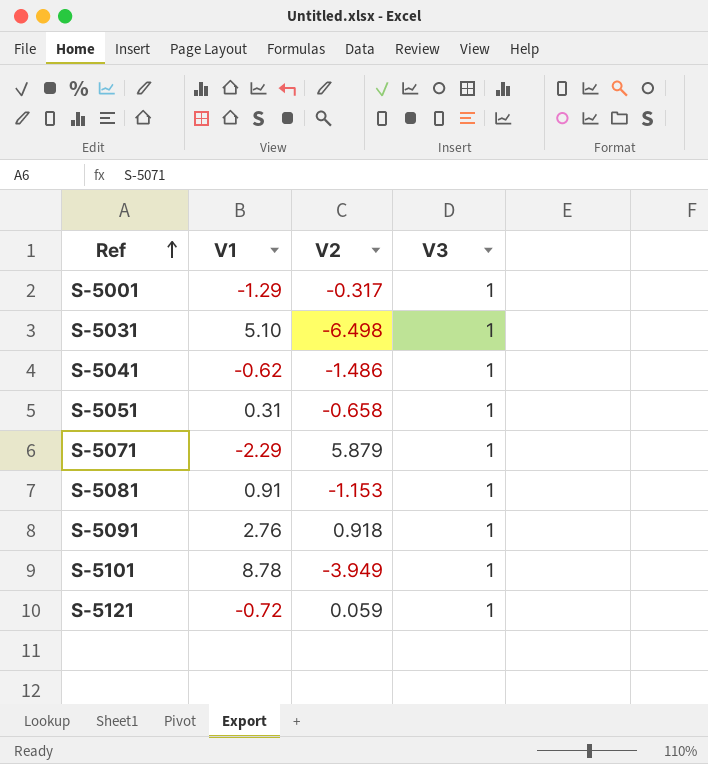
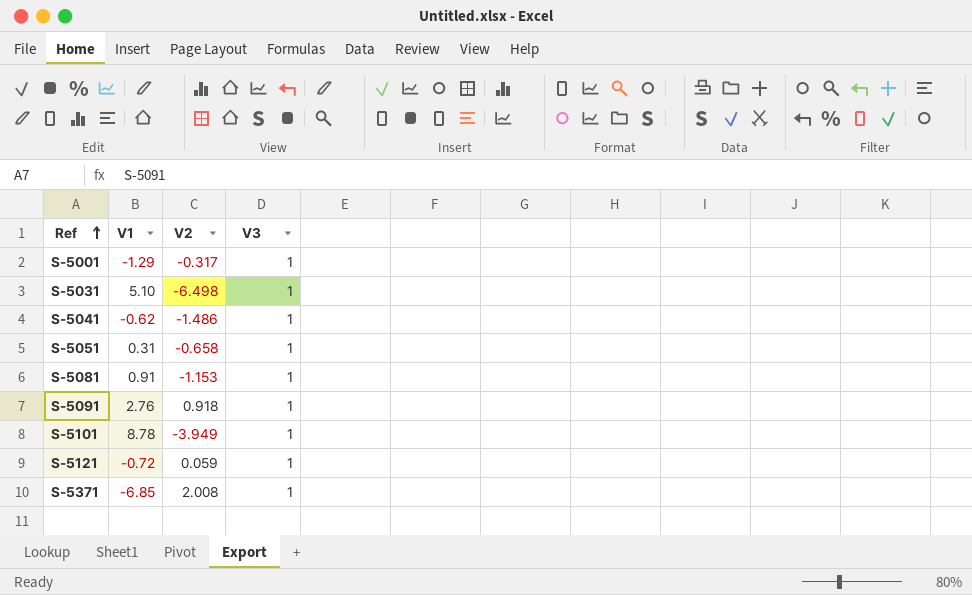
row S-5071: -2.29 | 5.879 | 1 -> none
row S-5371: none -> -6.85 | 2.008 | 1

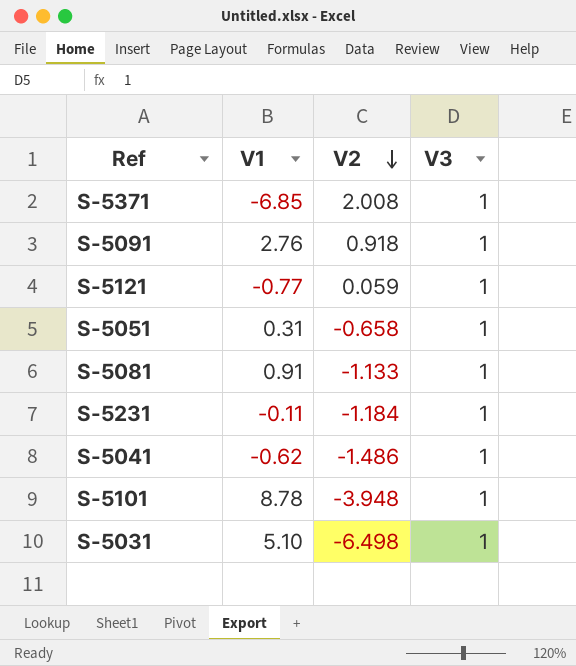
row order: Ref ascending -> V2 descending
row S-5001: -1.29 | -0.317 | 1 -> none
S-5121 | V1: -0.72 -> -0.77
S-5081 | V2: -1.153 -> -1.133
row S-5231: none -> -0.11 | -1.184 | 1
S-5101 | V2: -3.949 -> -3.948

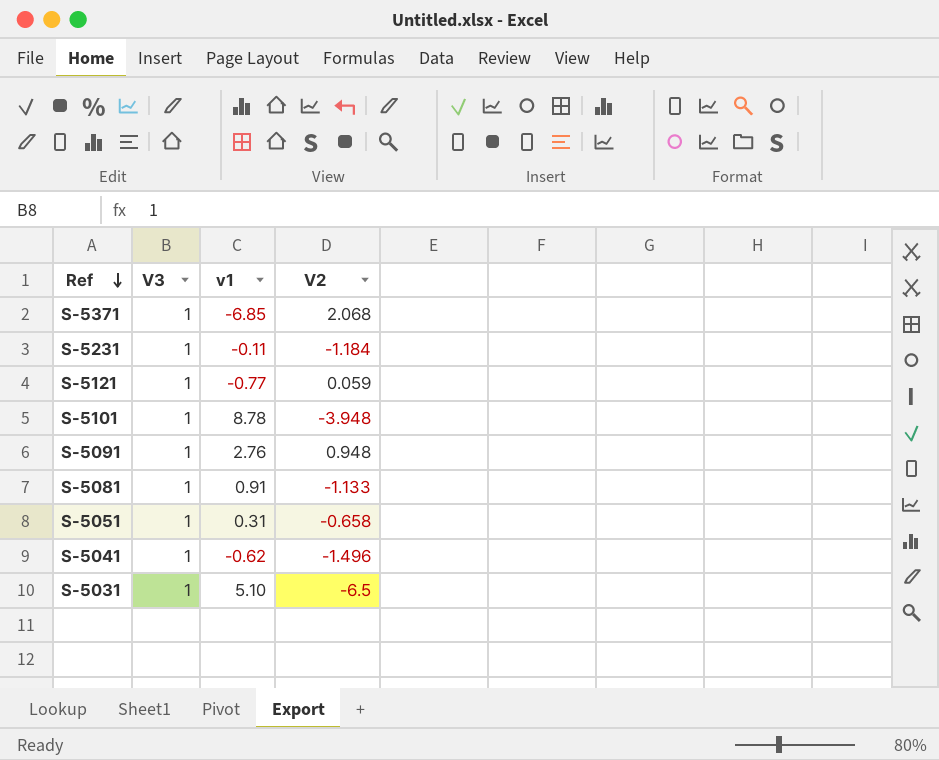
row order: V2 descending -> Ref descending
column V3 | position: 4 -> 2
column name: V1 -> v1
S-5371 | V2: 2.008 -> 2.068
S-5091 | V2: 0.918 -> 0.948
S-5041 | V2: -1.486 -> -1.496
S-5031 | V2: -6.498 -> -6.5

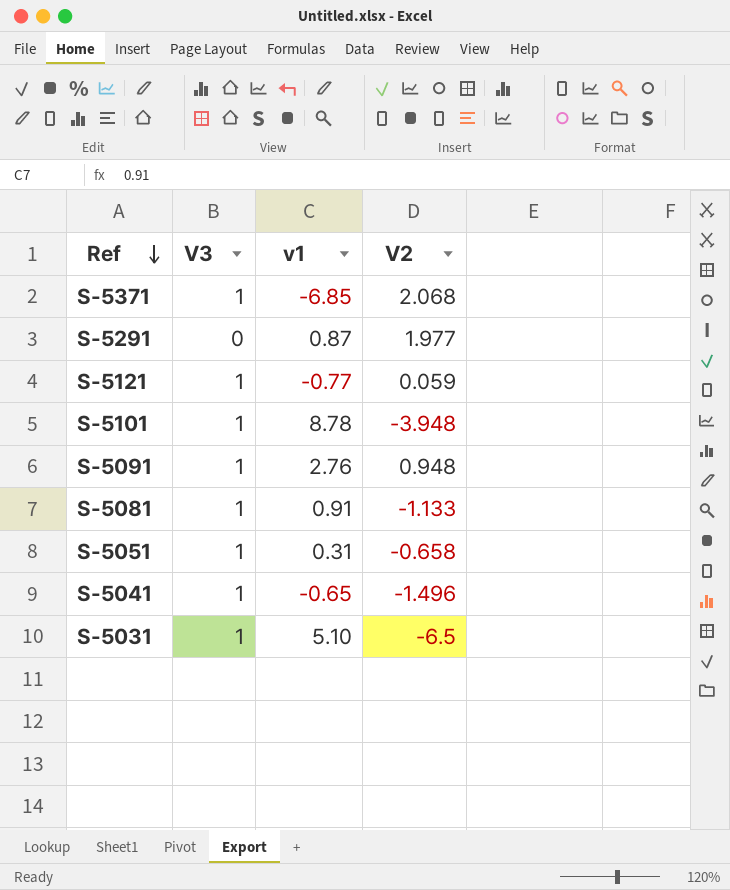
row S-5231: 1 | -0.11 | -1.184 -> none
row S-5291: none -> 0 | 0.87 | 1.977
S-5041 | v1: -0.62 -> -0.65

